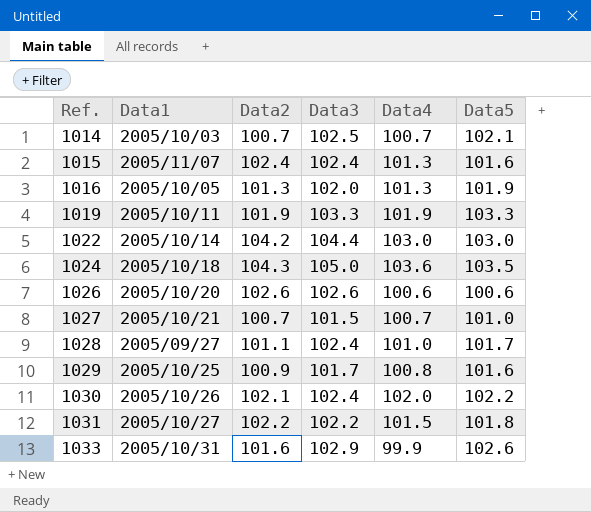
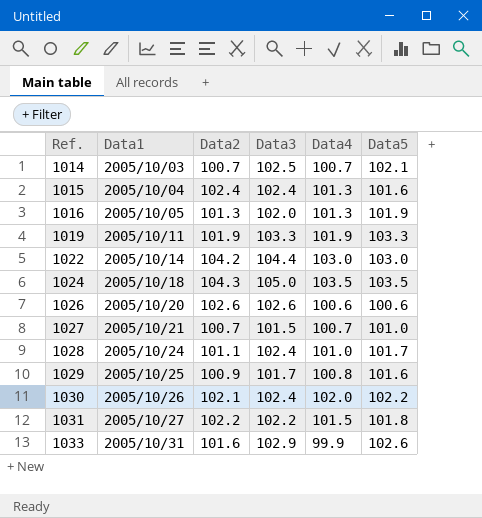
1015 | Data1: 2005/11/07 -> 2005/10/04
1024 | Data4: 103.6 -> 103.5
1028 | Data1: 2005/09/27 -> 2005/10/24

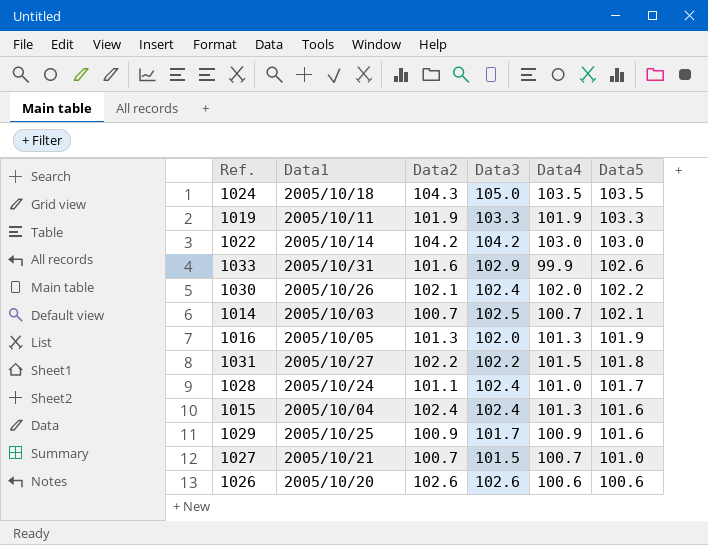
row order: Ref. ascending -> Data5 descending
1022 | Data3: 104.4 -> 104.2
1029 | Data4: 100.8 -> 100.9

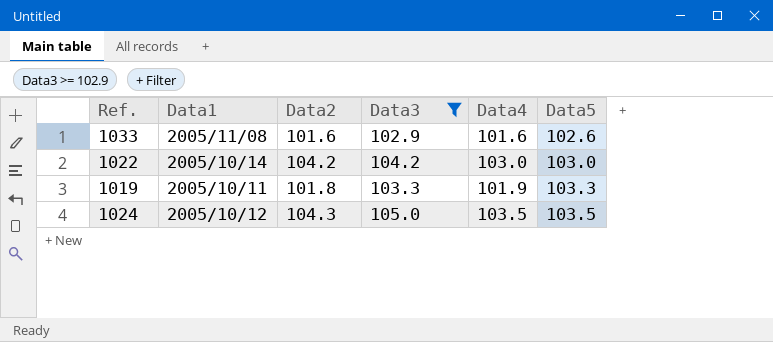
filter: none -> Data3 >= 102.9
row order: Data5 descending -> Data5 ascending
1033 | Data1: 2005/10/31 -> 2005/11/08
1033 | Data4: 99.9 -> 101.6
1019 | Data2: 101.9 -> 101.8
1024 | Data1: 2005/10/18 -> 2005/10/12

